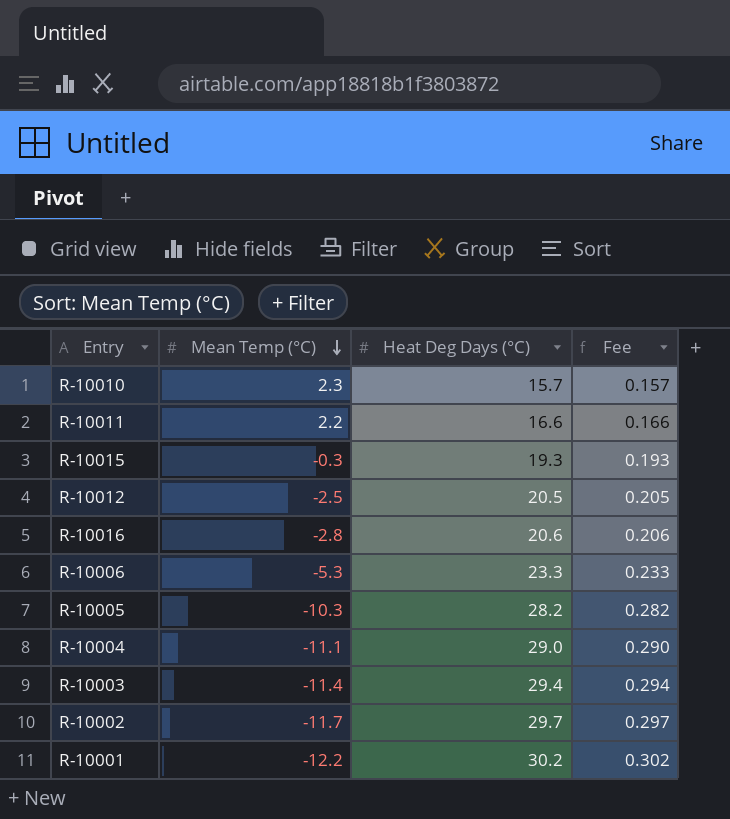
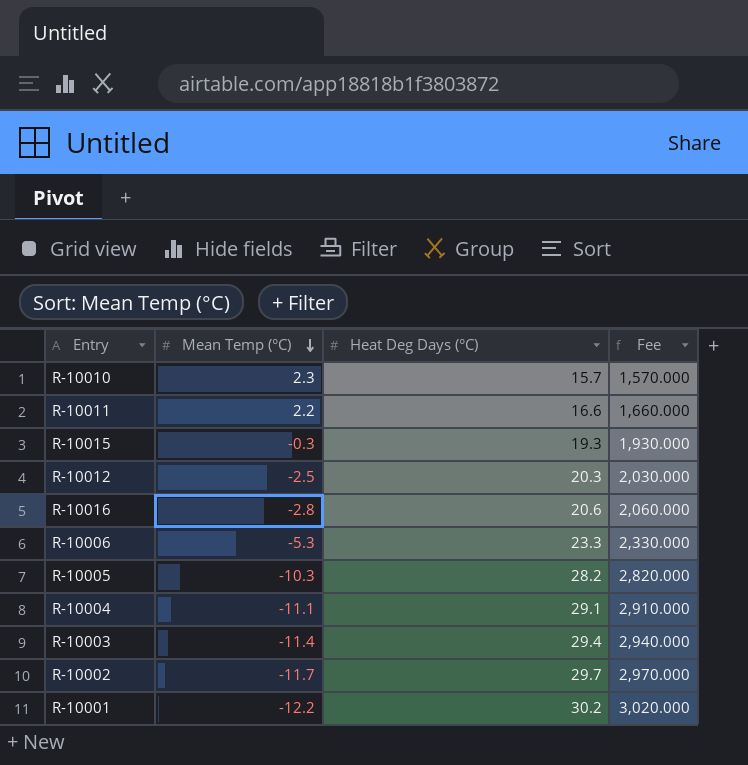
column Fee | formula: [Heat Deg Days (°C)] * 0.01 -> [Heat Deg Days (°C)] * 100
R-10012 | Heat Deg Days (°C): 20.5 -> 20.3
R-10004 | Heat Deg Days (°C): 29.0 -> 29.1

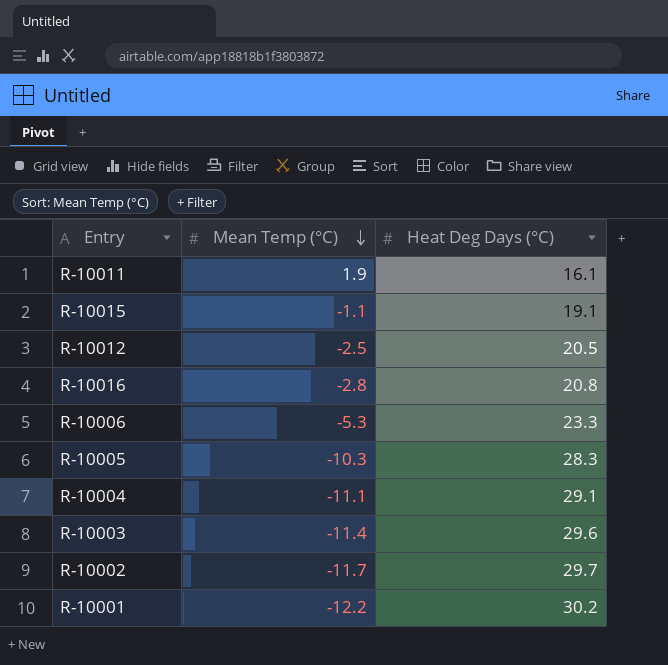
column Fee | formula: [Heat Deg Days (°C)] * 100 -> none
row R-10010: 2.3 | 15.7 | 1,570.000 -> none
R-10011 | Mean Temp (°C): 2.2 -> 1.9
R-10011 | Heat Deg Days (°C): 16.6 -> 16.1
R-10015 | Mean Temp (°C): -0.3 -> -1.1
R-10015 | Heat Deg Days (°C): 19.3 -> 19.1
R-10012 | Heat Deg Days (°C): 20.3 -> 20.5
R-10016 | Heat Deg Days (°C): 20.6 -> 20.8
R-10005 | Heat Deg Days (°C): 28.2 -> 28.3
R-10003 | Heat Deg Days (°C): 29.4 -> 29.6

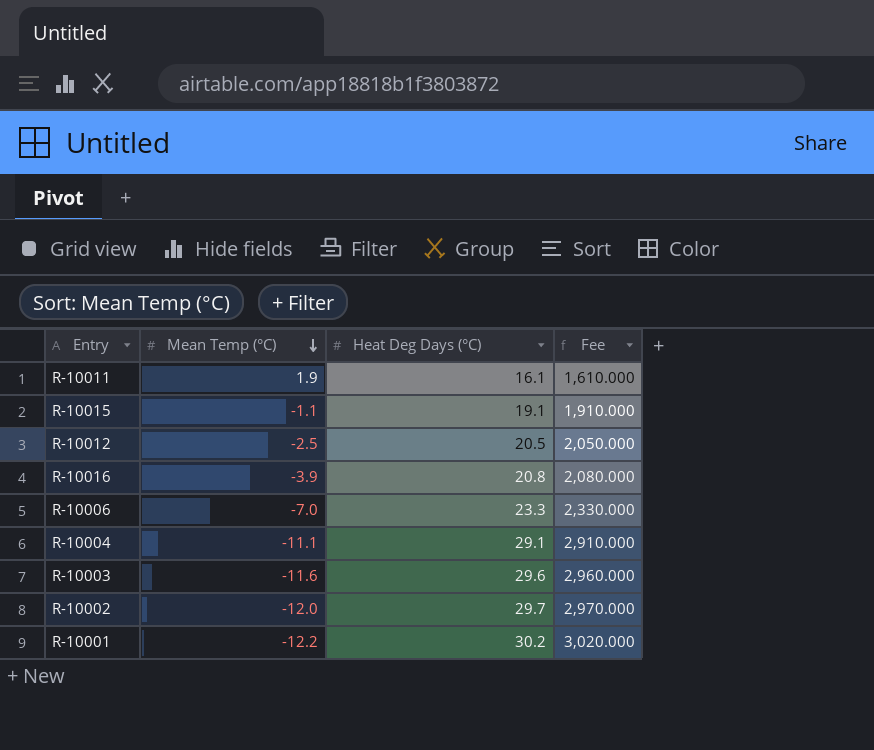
column Fee | formula: none -> [Heat Deg Days (°C)] * 100
row R-10005: -10.3 | 28.3 -> none
R-10016 | Mean Temp (°C): -2.8 -> -3.9
R-10006 | Mean Temp (°C): -5.3 -> -7.0
R-10003 | Mean Temp (°C): -11.4 -> -11.6
R-10002 | Mean Temp (°C): -11.7 -> -12.0

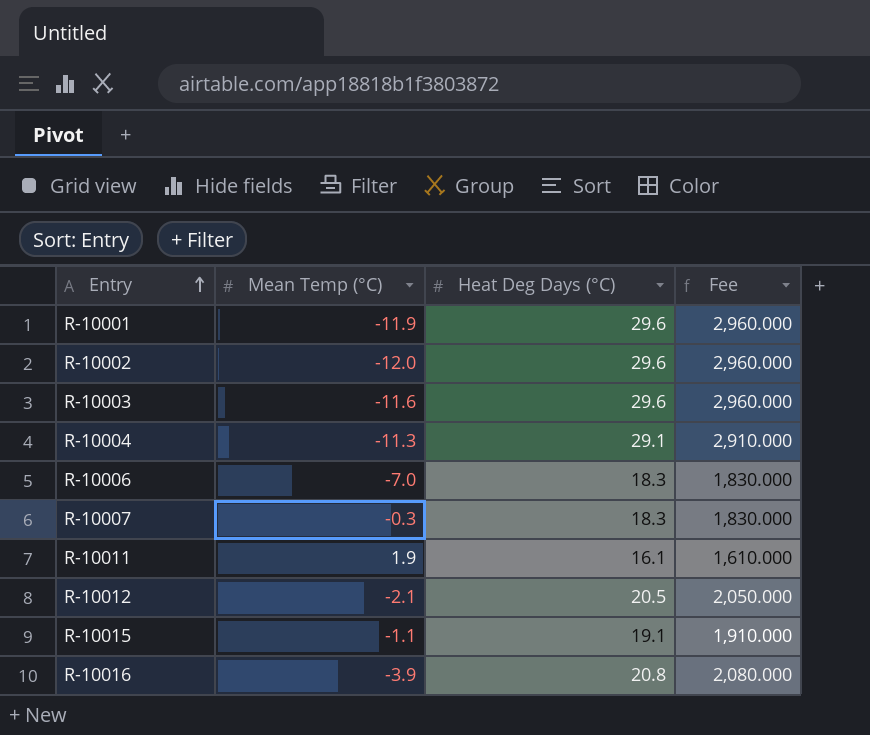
row order: Mean Temp (°C) descending -> Entry ascending
R-10001 | Mean Temp (°C): -12.2 -> -11.9
R-10001 | Heat Deg Days (°C): 30.2 -> 29.6
R-10001 | Fee: 3,020.000 -> 2,960.000
R-10002 | Heat Deg Days (°C): 29.7 -> 29.6
R-10002 | Fee: 2,970.000 -> 2,960.000
R-10004 | Mean Temp (°C): -11.1 -> -11.3
R-10006 | Heat Deg Days (°C): 23.3 -> 18.3
R-10006 | Fee: 2,330.000 -> 1,830.000
row R-10007: none -> -0.3 | 18.3 | 1,830.000
R-10012 | Mean Temp (°C): -2.5 -> -2.1

